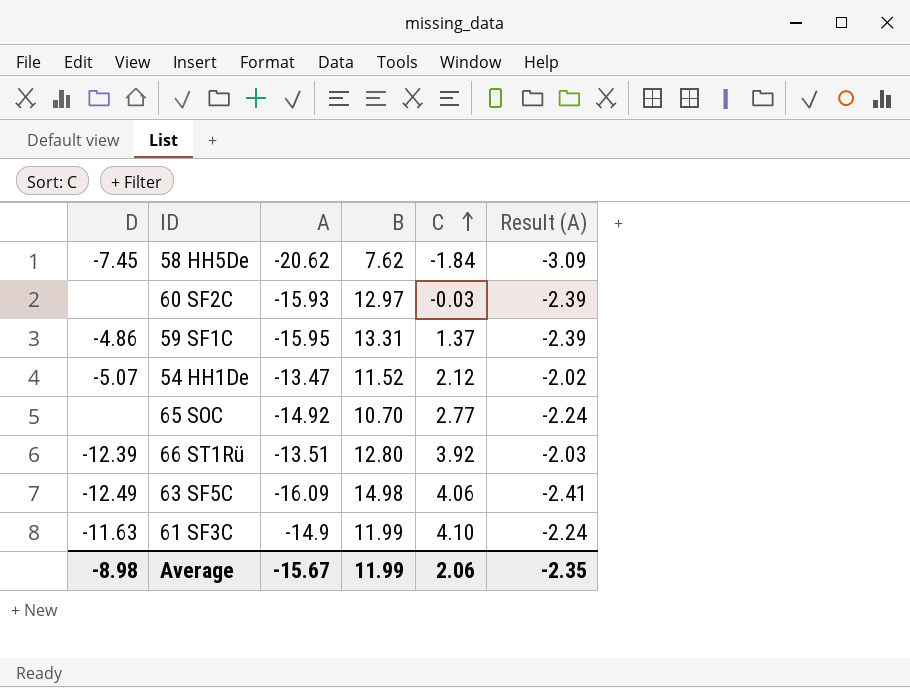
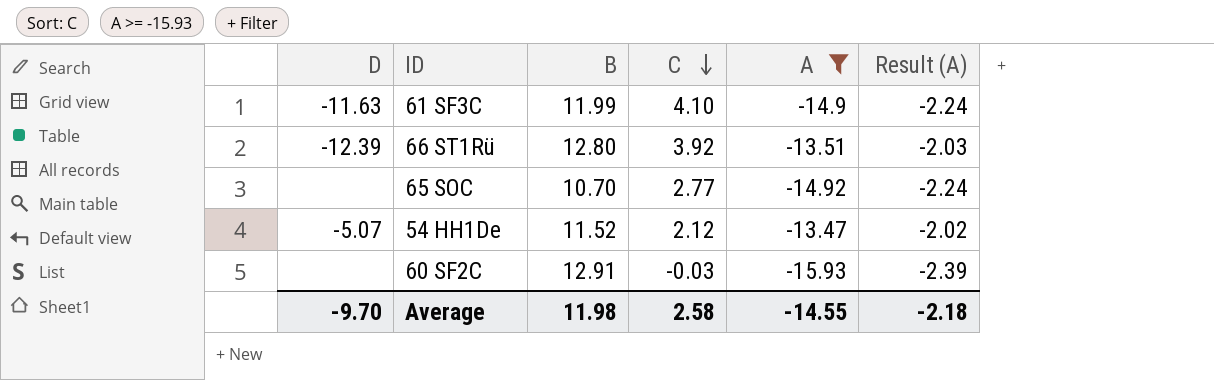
filter: none -> A >= -15.93
row order: C ascending -> C descending
column A | position: 3 -> 5
60 SF2C | B: 12.97 -> 12.91
Average | D: -8.98 -> -9.70
Average | B: 11.99 -> 11.98
Average | C: 2.06 -> 2.58
Average | A: -15.67 -> -14.55
Average | Result (A): -2.35 -> -2.18

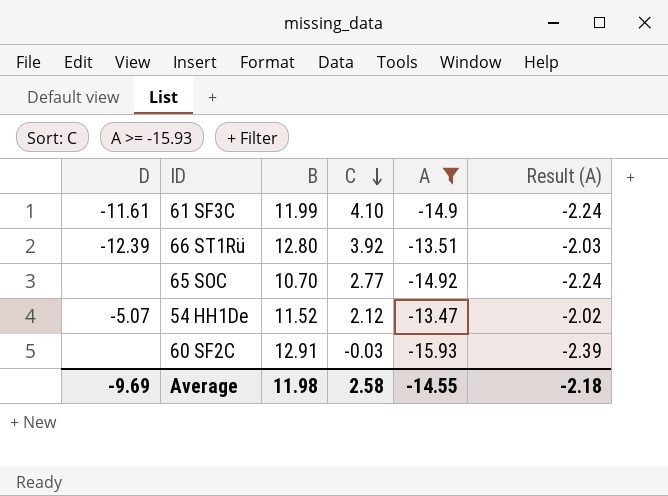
61 SF3C | D: -11.63 -> -11.61
Average | D: -9.70 -> -9.69

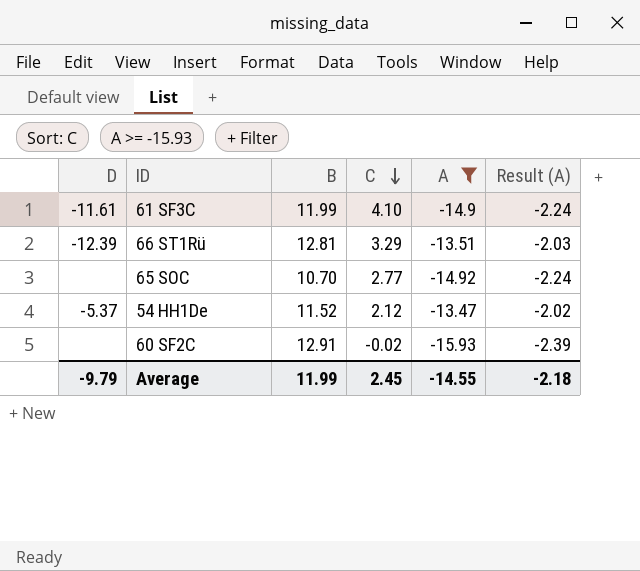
66 ST1Rü | B: 12.80 -> 12.81
66 ST1Rü | C: 3.92 -> 3.29
54 HH1De | D: -5.07 -> -5.37
60 SF2C | C: -0.03 -> -0.02
Average | D: -9.69 -> -9.79
Average | B: 11.98 -> 11.99
Average | C: 2.58 -> 2.45

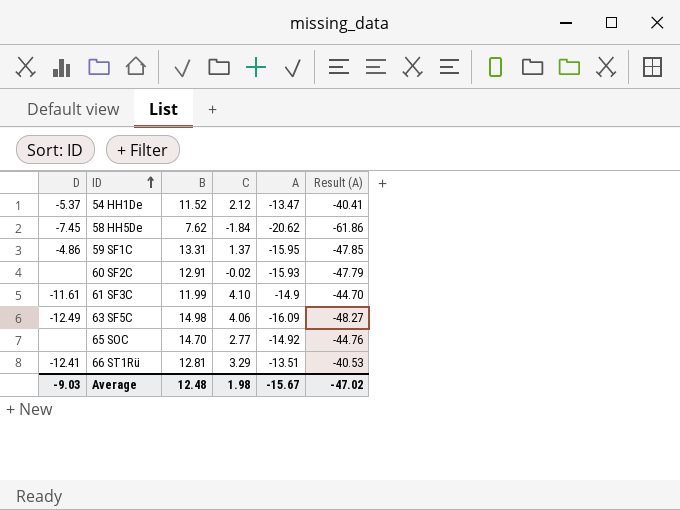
filter: A >= -15.93 -> none
row order: C descending -> ID ascending
column Result (A) | formula: [A] * 0.15 -> [A] * 3
65 SOC | B: 10.70 -> 14.70
66 ST1Rü | D: -12.39 -> -12.41
Average | D: -9.79 -> -9.03
Average | B: 11.99 -> 12.48
Average | C: 2.45 -> 1.98
Average | A: -14.55 -> -15.67
Average | Result (A): -2.18 -> -47.02

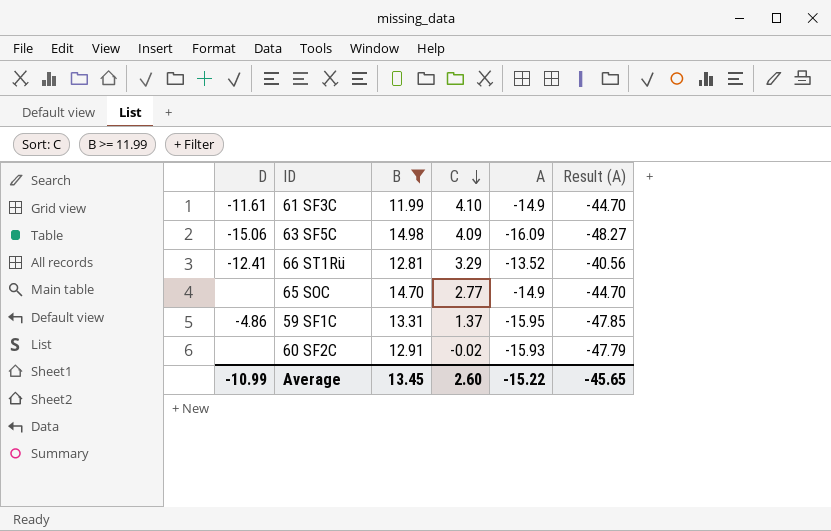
filter: none -> B >= 11.99
row order: ID ascending -> C descending
63 SF5C | D: -12.49 -> -15.06
63 SF5C | C: 4.06 -> 4.09
66 ST1Rü | A: -13.51 -> -13.52
66 ST1Rü | Result (A): -40.53 -> -40.56
65 SOC | A: -14.92 -> -14.9
65 SOC | Result (A): -44.76 -> -44.70
Average | D: -9.03 -> -10.99
Average | B: 12.48 -> 13.45
Average | C: 1.98 -> 2.60
Average | A: -15.67 -> -15.22
Average | Result (A): -47.02 -> -45.65

